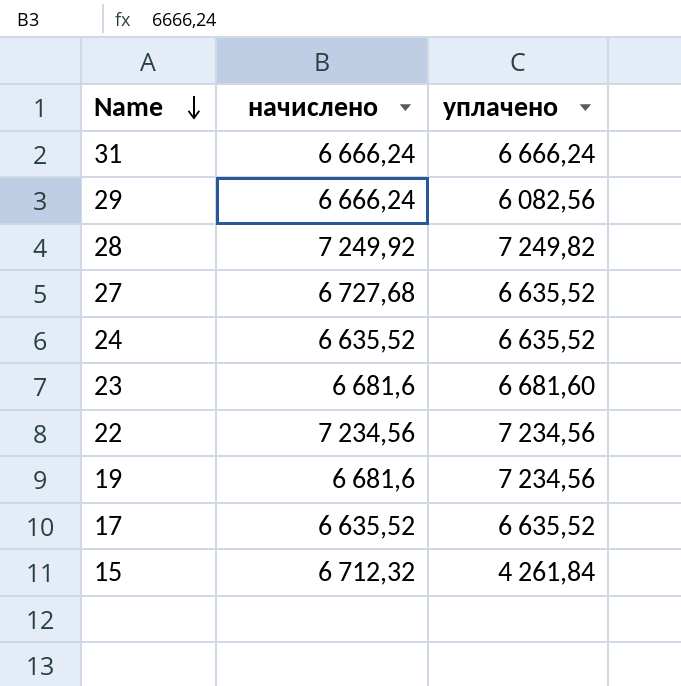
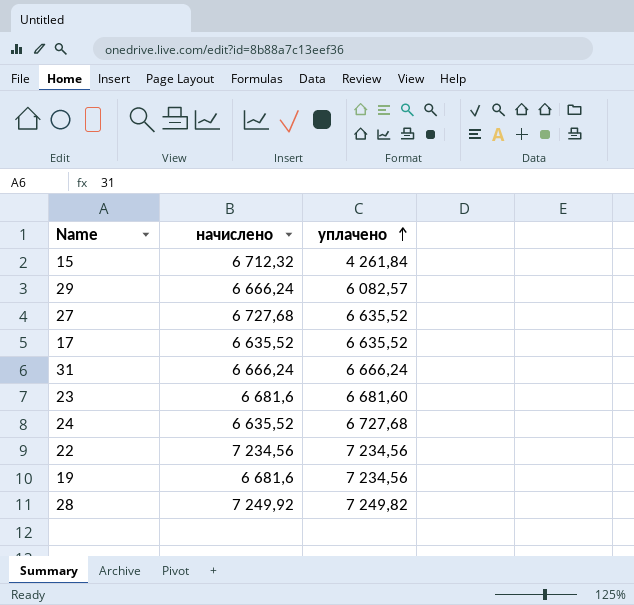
row order: Name descending -> уплачено ascending
29 | уплачено: 6 082,56 -> 6 082,57
24 | уплачено: 6 635,52 -> 6 727,68

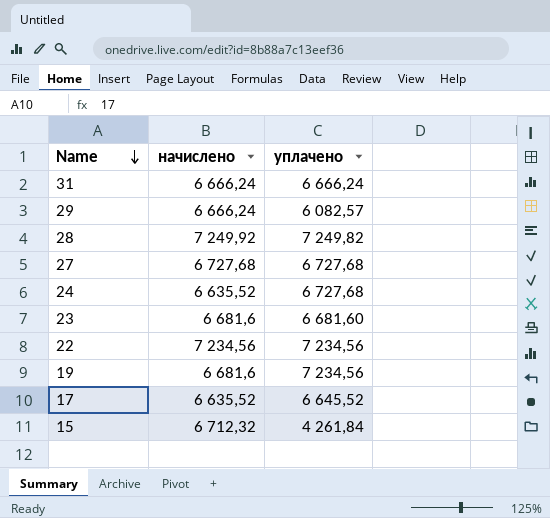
row order: уплачено ascending -> Name descending
27 | уплачено: 6 635,52 -> 6 727,68
17 | уплачено: 6 635,52 -> 6 645,52

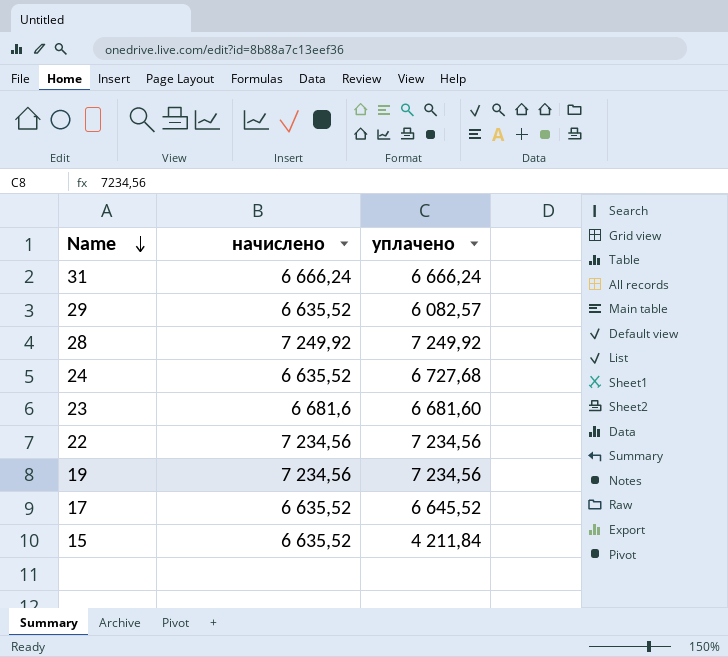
row 27: 6 727,68 | 6 727,68 -> none
29 | начислено: 6 666,24 -> 6 635,52
28 | уплачено: 7 249,82 -> 7 249,92
19 | начислено: 6 681,6 -> 7 234,56
15 | начислено: 6 712,32 -> 6 635,52
15 | уплачено: 4 261,84 -> 4 211,84

